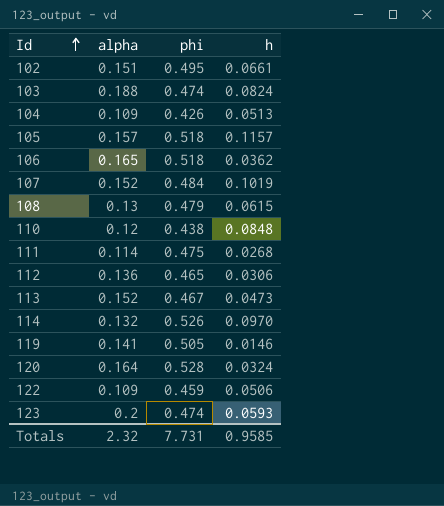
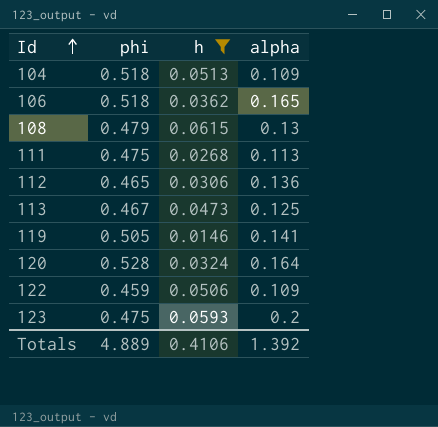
filter: none -> h <= 0.0615
column alpha | position: 2 -> 4
104 | phi: 0.426 -> 0.518
111 | alpha: 0.114 -> 0.113
113 | alpha: 0.152 -> 0.125
123 | phi: 0.474 -> 0.475
Totals | phi: 7.731 -> 4.889
Totals | h: 0.9585 -> 0.4106
Totals | alpha: 2.32 -> 1.392

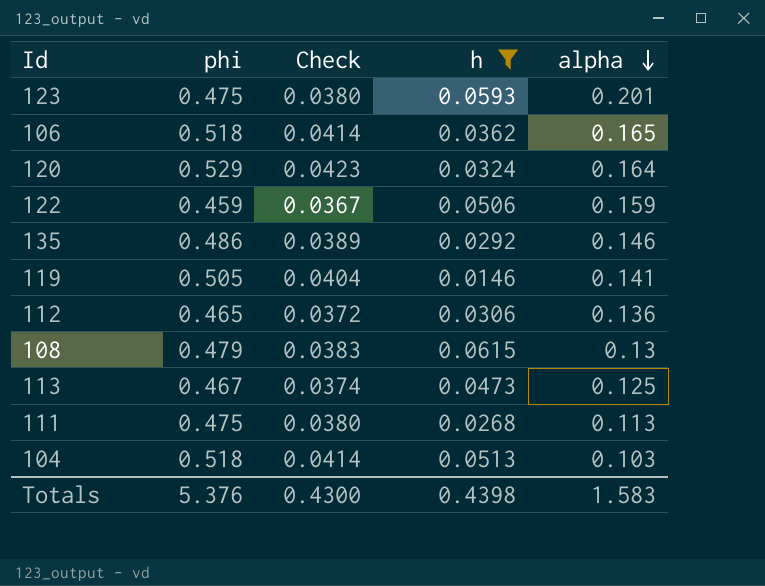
row order: Id ascending -> alpha descending
column Check | formula: none -> [phi] * 0.08
123 | alpha: 0.2 -> 0.201
120 | phi: 0.528 -> 0.529
122 | alpha: 0.109 -> 0.159
row 135: none -> 0.486 | 0.0389 | 0.0292 | 0.146
104 | alpha: 0.109 -> 0.103
Totals | phi: 4.889 -> 5.376
Totals | h: 0.4106 -> 0.4398
Totals | alpha: 1.392 -> 1.583

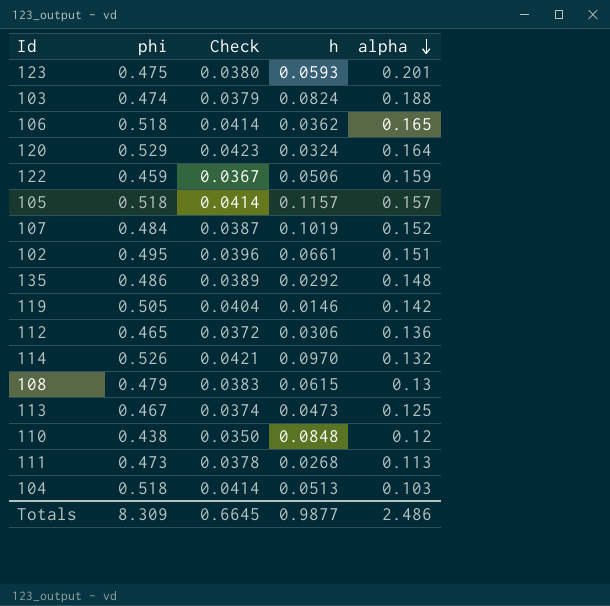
filter: h <= 0.0615 -> none
135 | alpha: 0.146 -> 0.148
119 | alpha: 0.141 -> 0.142
111 | phi: 0.475 -> 0.473
111 | Check: 0.0380 -> 0.0378
Totals | phi: 5.376 -> 8.309
Totals | Check: 0.4300 -> 0.6645
Totals | h: 0.4398 -> 0.9877
Totals | alpha: 1.583 -> 2.486

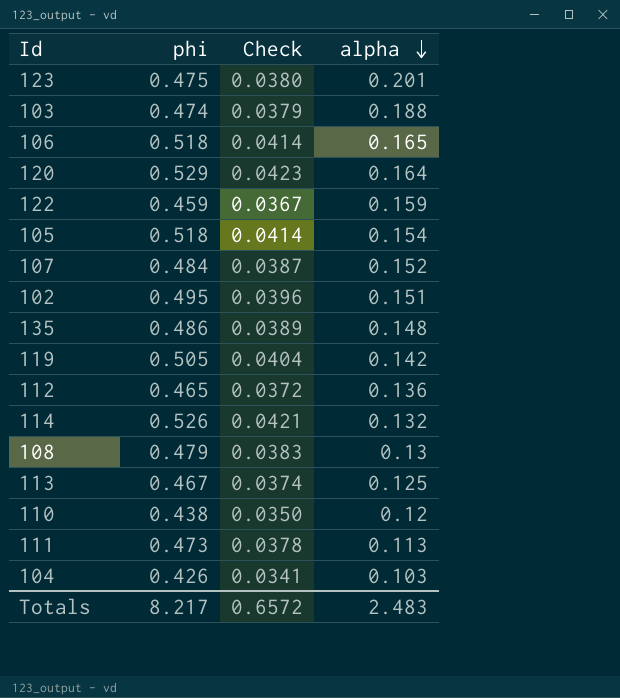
column h | position: 4 -> none
105 | alpha: 0.157 -> 0.154
104 | phi: 0.518 -> 0.426
104 | Check: 0.0414 -> 0.0341
Totals | phi: 8.309 -> 8.217
Totals | Check: 0.6645 -> 0.6572
Totals | alpha: 2.486 -> 2.483

